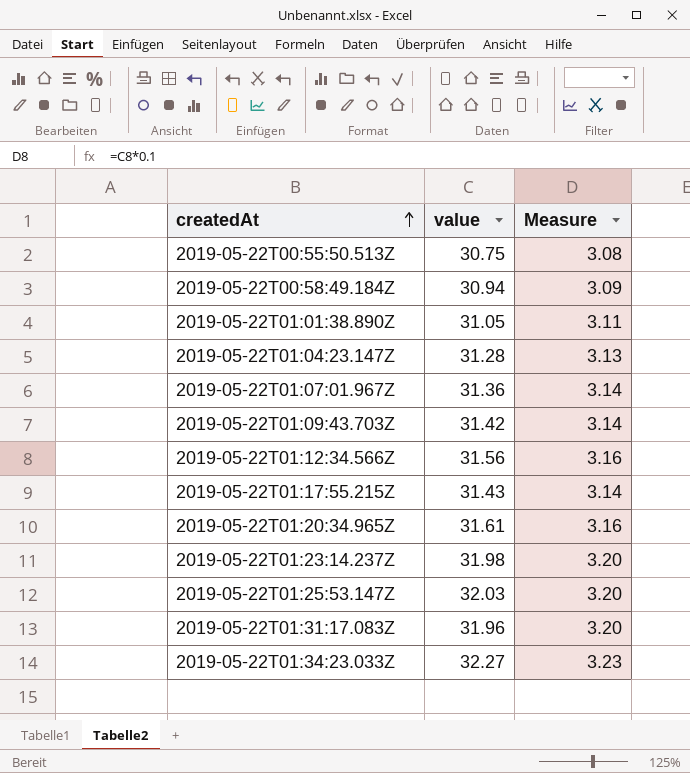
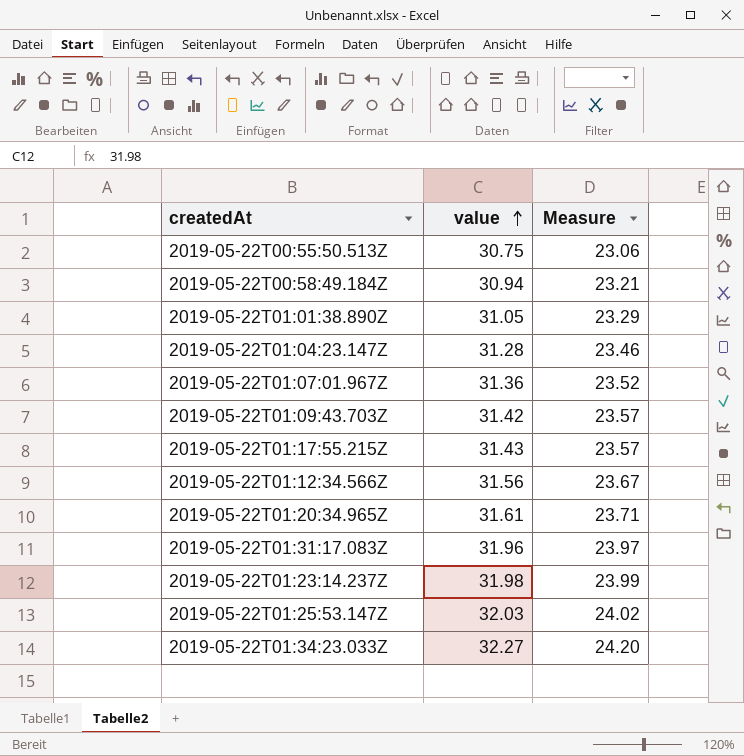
row order: createdAt ascending -> value ascending
column Measure | formula: [value] * 0.1 -> [value] * 0.75

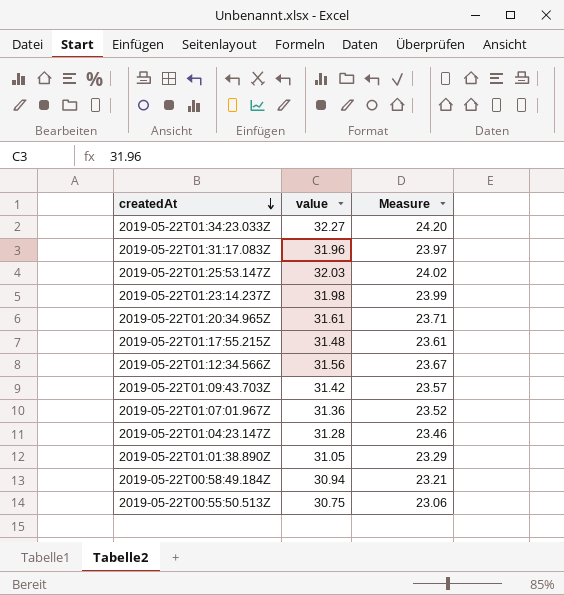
row order: value ascending -> createdAt descending
2019-05-22T01:17:55.215Z | value: 31.43 -> 31.48
2019-05-22T01:17:55.215Z | Measure: 23.57 -> 23.61

